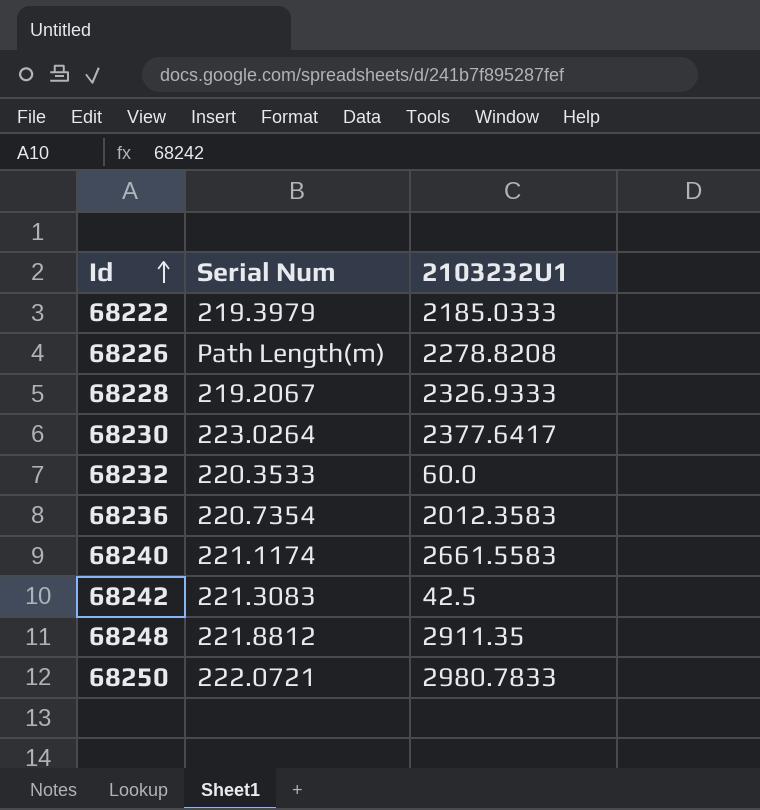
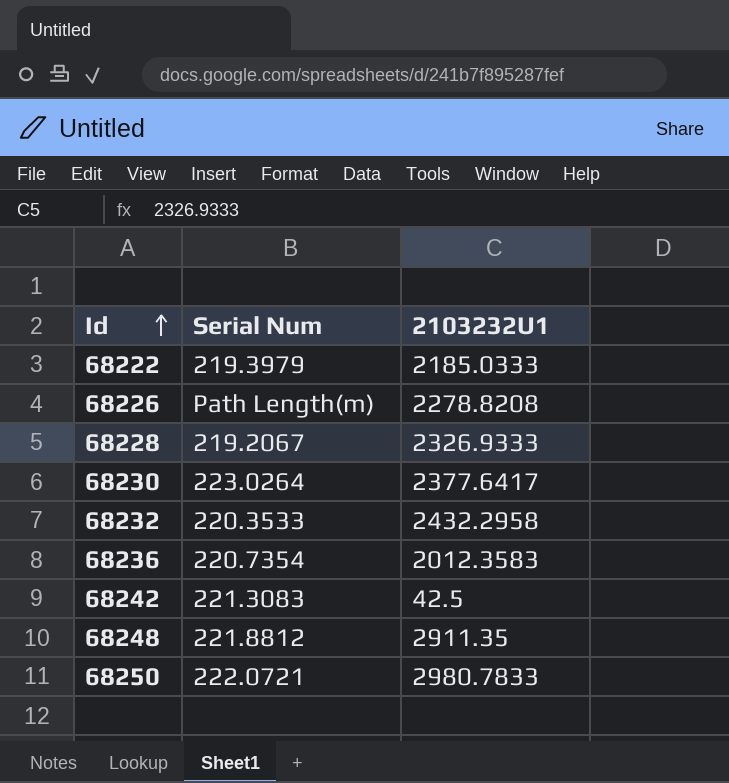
row 68240: 221.1174 | 2661.5583 -> none
68232 | 2103232U1: 60.0 -> 2432.2958

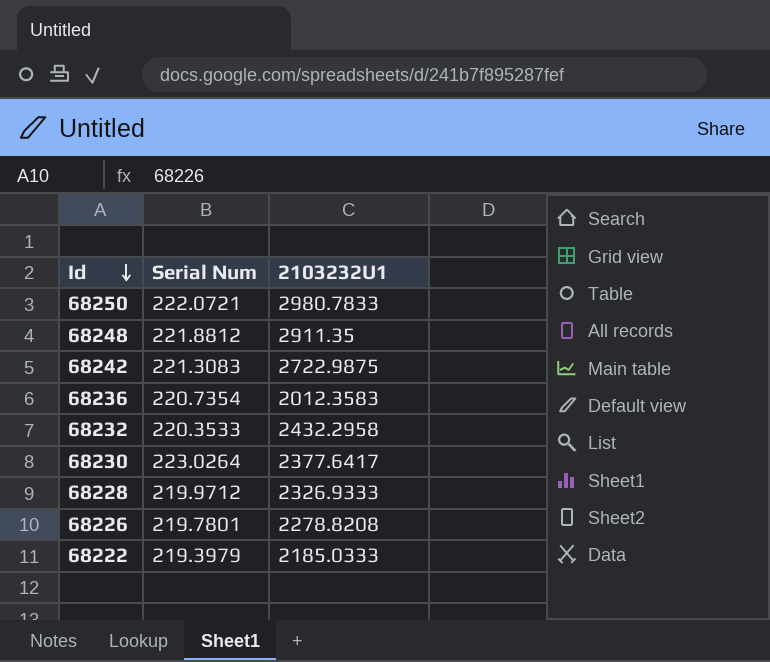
row order: Id ascending -> Id descending
68242 | 2103232U1: 42.5 -> 2722.9875
68228 | Serial Num: 219.2067 -> 219.9712
68226 | Serial Num: Path Length(m) -> 219.7801

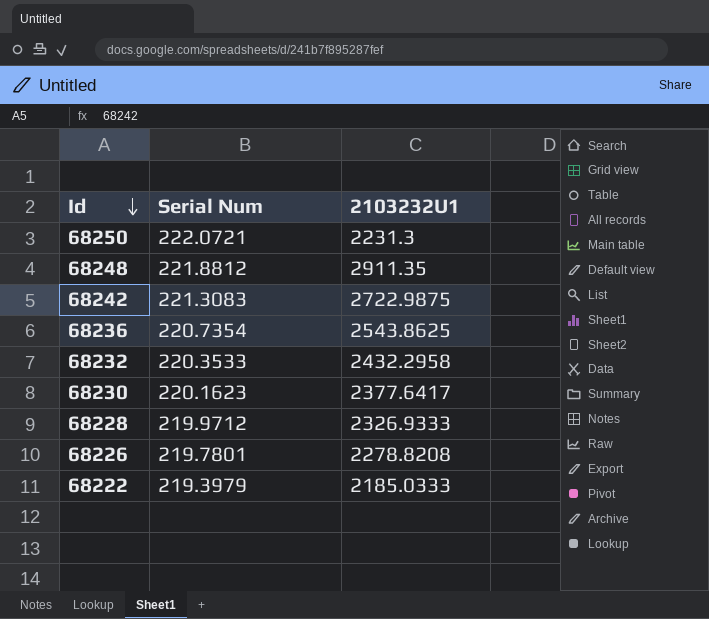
68250 | 2103232U1: 2980.7833 -> 2231.3
68236 | 2103232U1: 2012.3583 -> 2543.8625
68230 | Serial Num: 223.0264 -> 220.1623

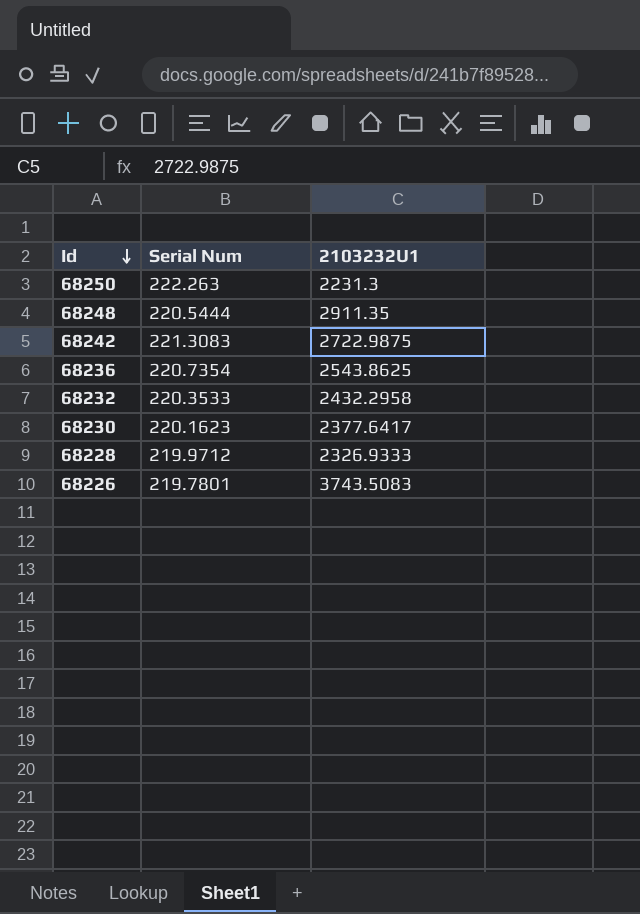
row 68222: 219.3979 | 2185.0333 -> none
68250 | Serial Num: 222.0721 -> 222.263
68248 | Serial Num: 221.8812 -> 220.5444
68226 | 2103232U1: 2278.8208 -> 3743.5083

